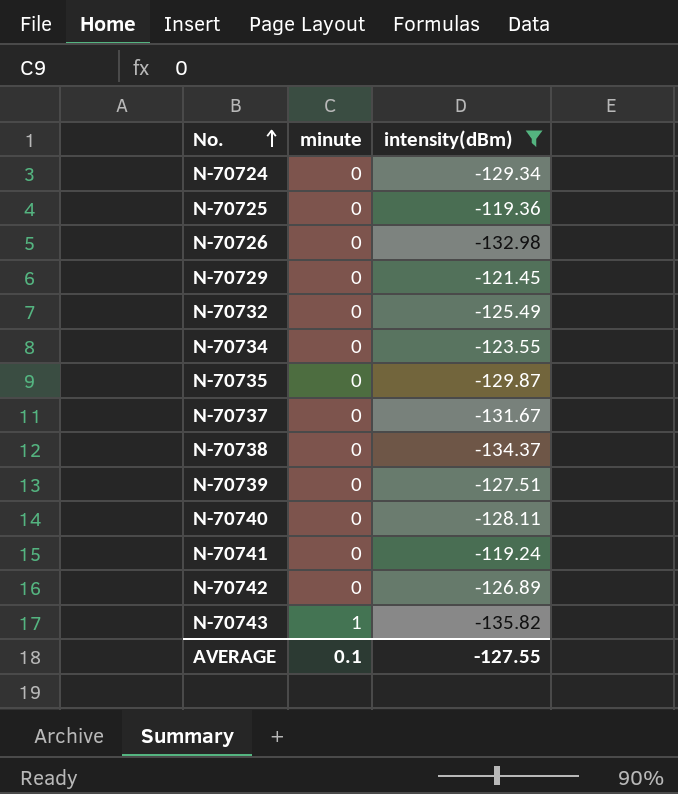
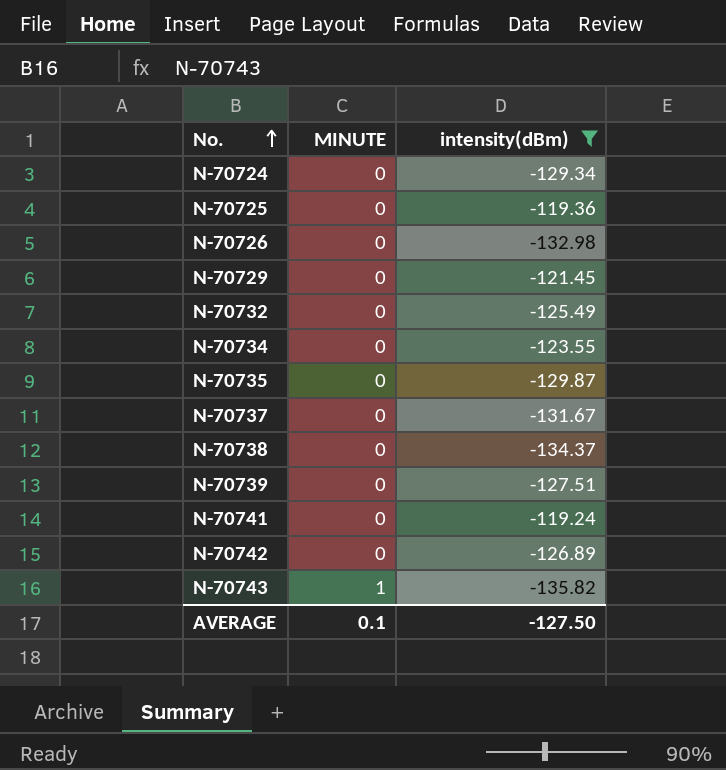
column name: minute -> MINUTE
row N-70740: 0 | -128.11 -> none
AVERAGE | intensity(dBm): -127.55 -> -127.50

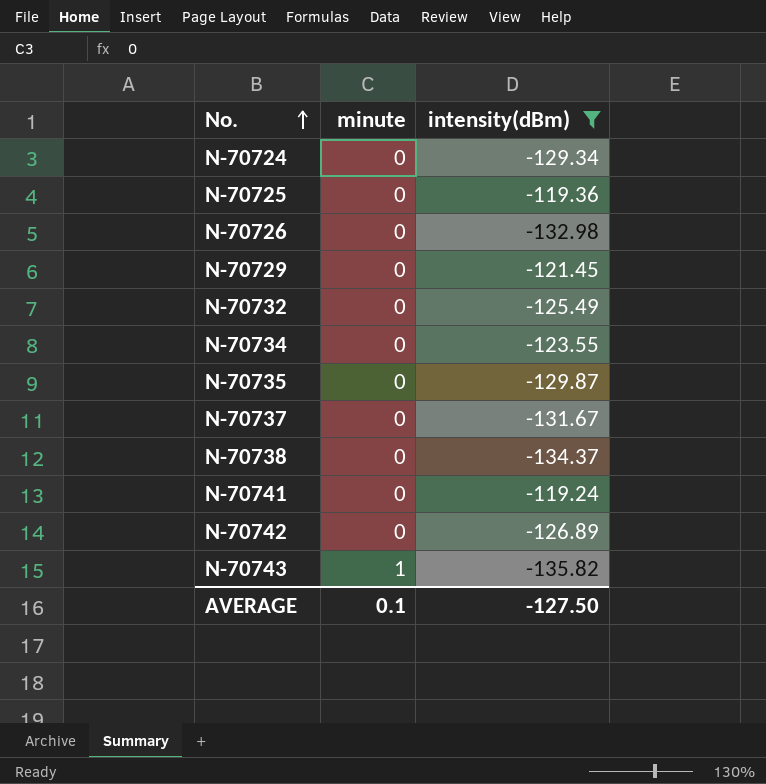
column name: MINUTE -> minute
row N-70739: 0 | -127.51 -> none

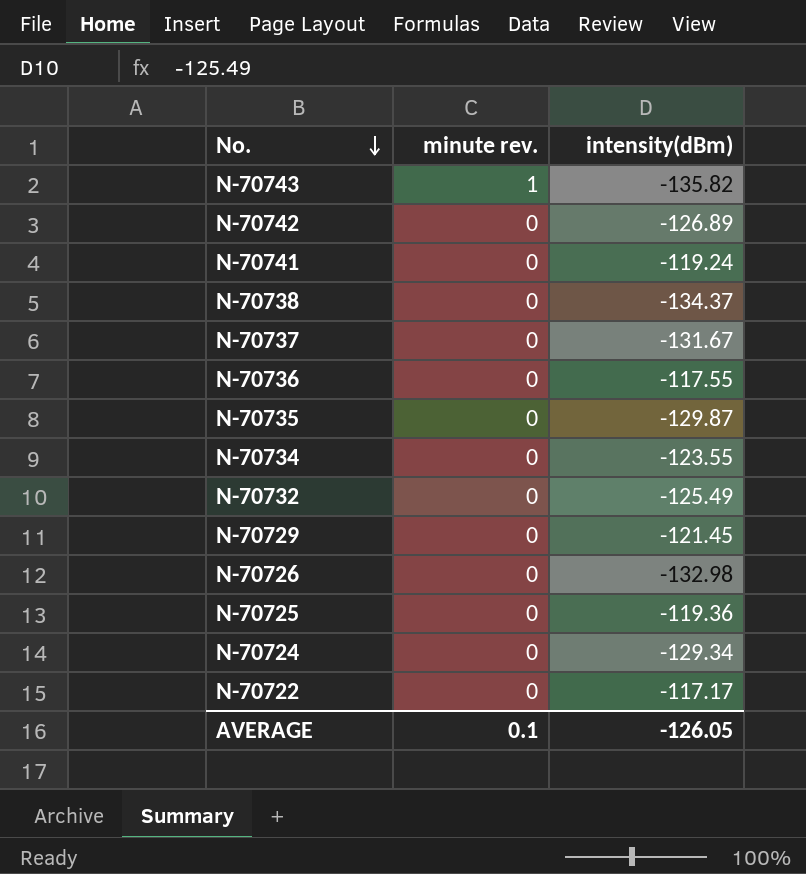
filter: intensity(dBm) <= -119.24 -> none
row order: No. ascending -> No. descending
column name: minute -> minute rev.
AVERAGE | intensity(dBm): -127.50 -> -126.05

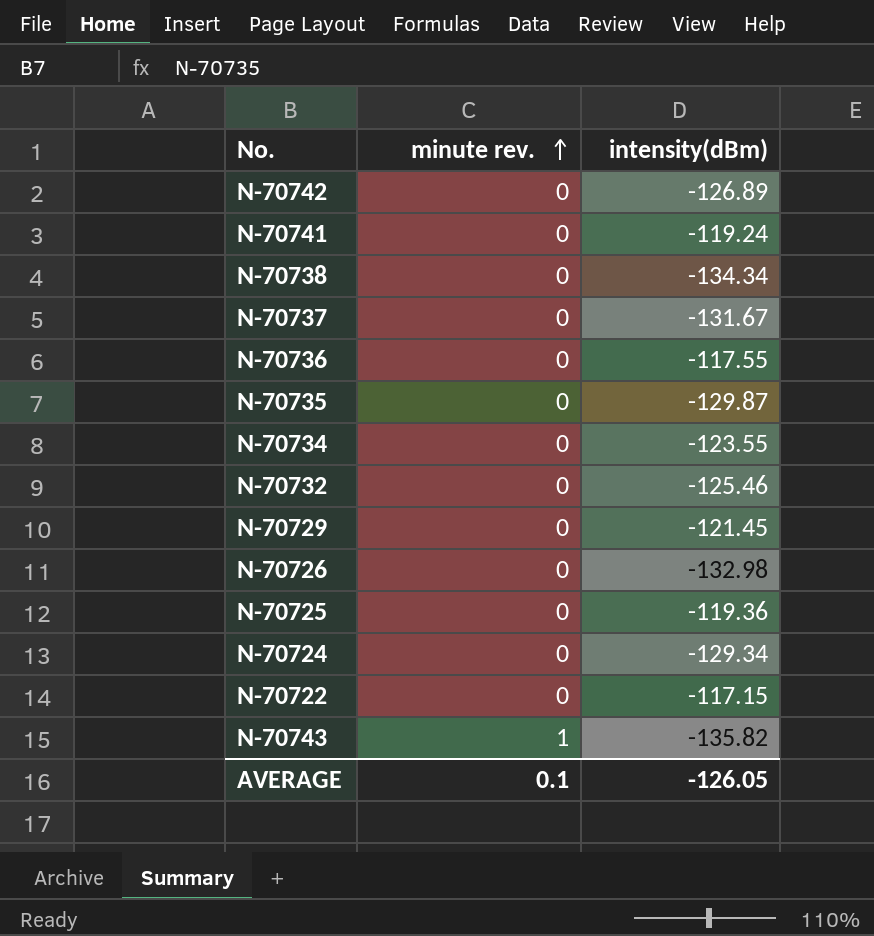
row order: No. descending -> minute rev. ascending
N-70738 | intensity(dBm): -134.37 -> -134.34
N-70732 | intensity(dBm): -125.49 -> -125.46
N-70722 | intensity(dBm): -117.17 -> -117.15

